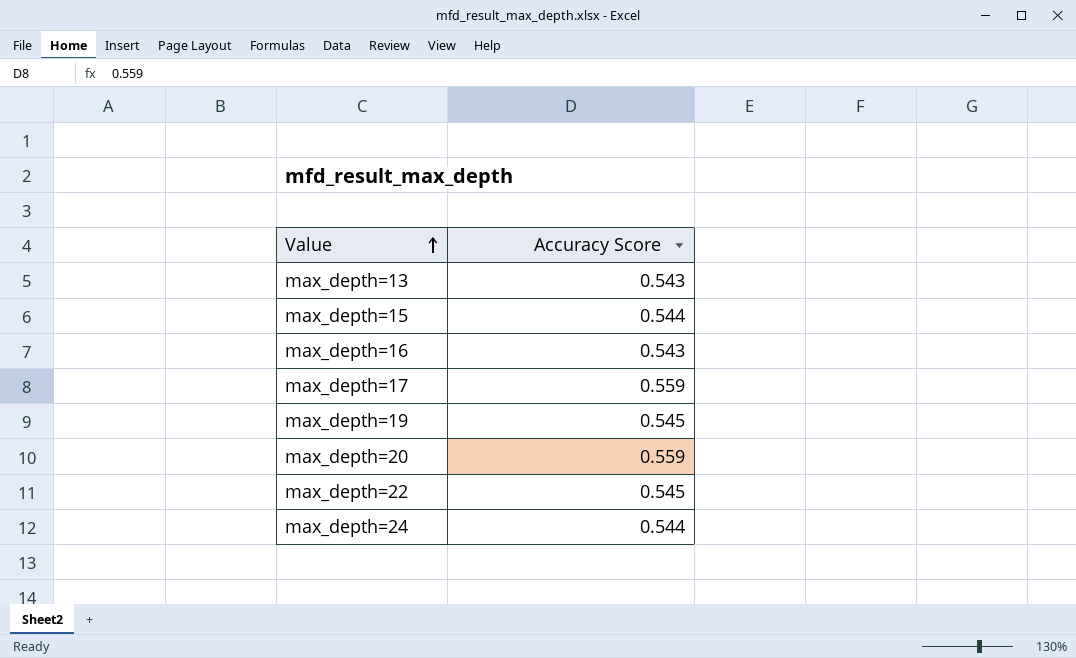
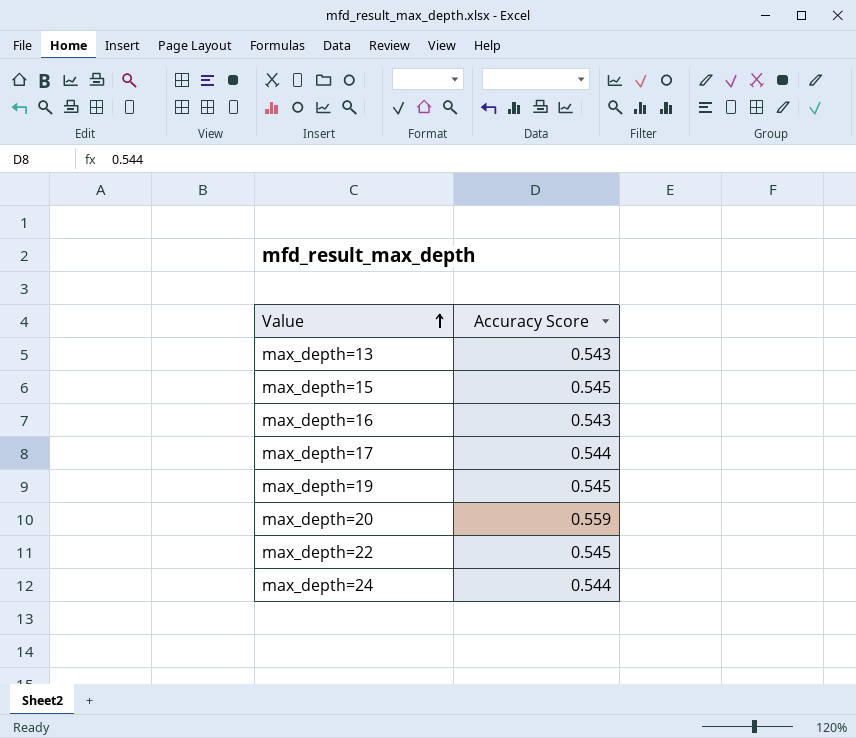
max_depth=15 | Accuracy Score: 0.544 -> 0.545
max_depth=17 | Accuracy Score: 0.559 -> 0.544

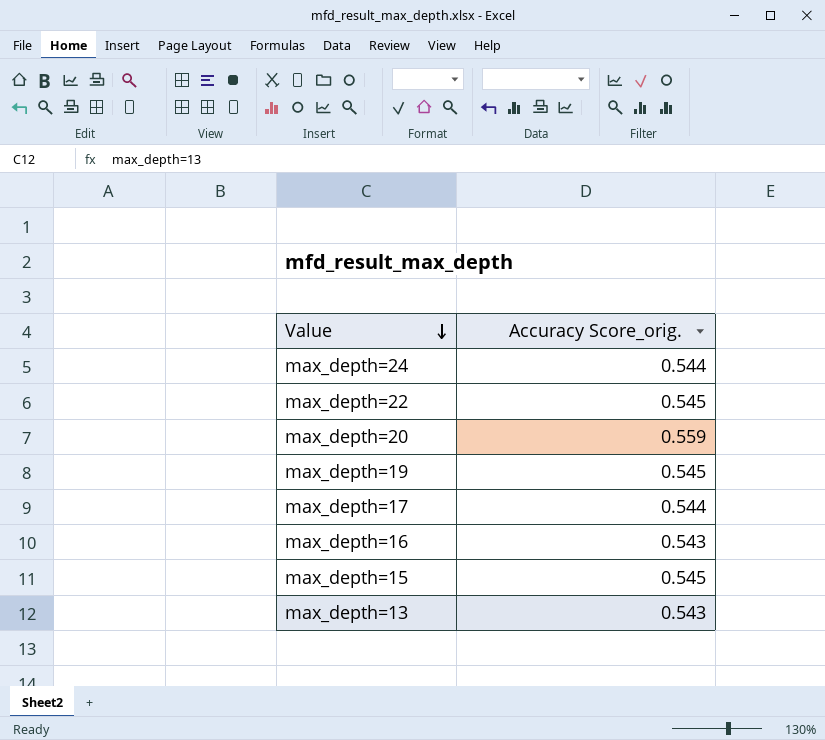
row order: Value ascending -> Value descending
column name: Accuracy Score -> Accuracy Score_orig.

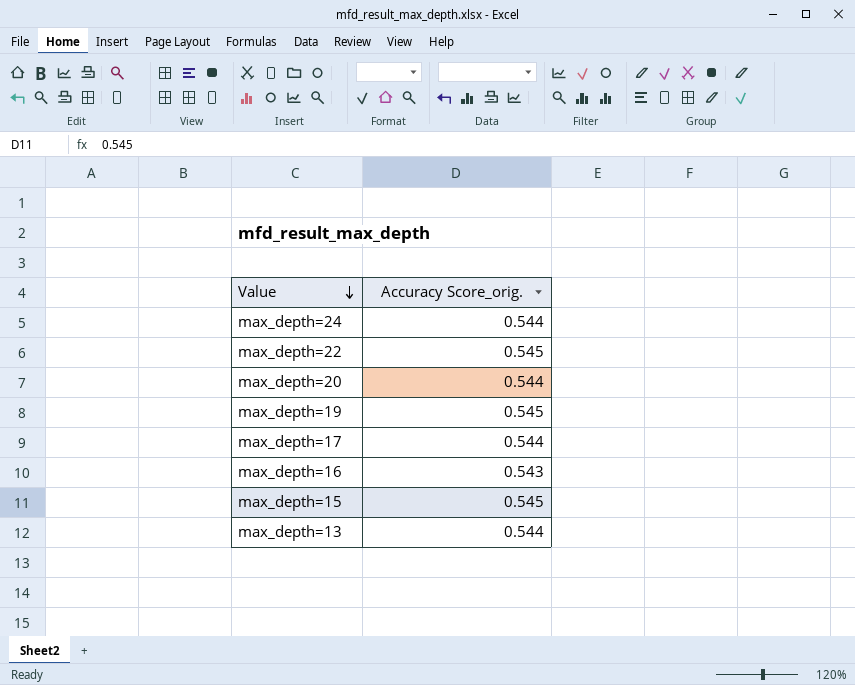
max_depth=20 | Accuracy Score_orig.: 0.559 -> 0.544
max_depth=13 | Accuracy Score_orig.: 0.543 -> 0.544

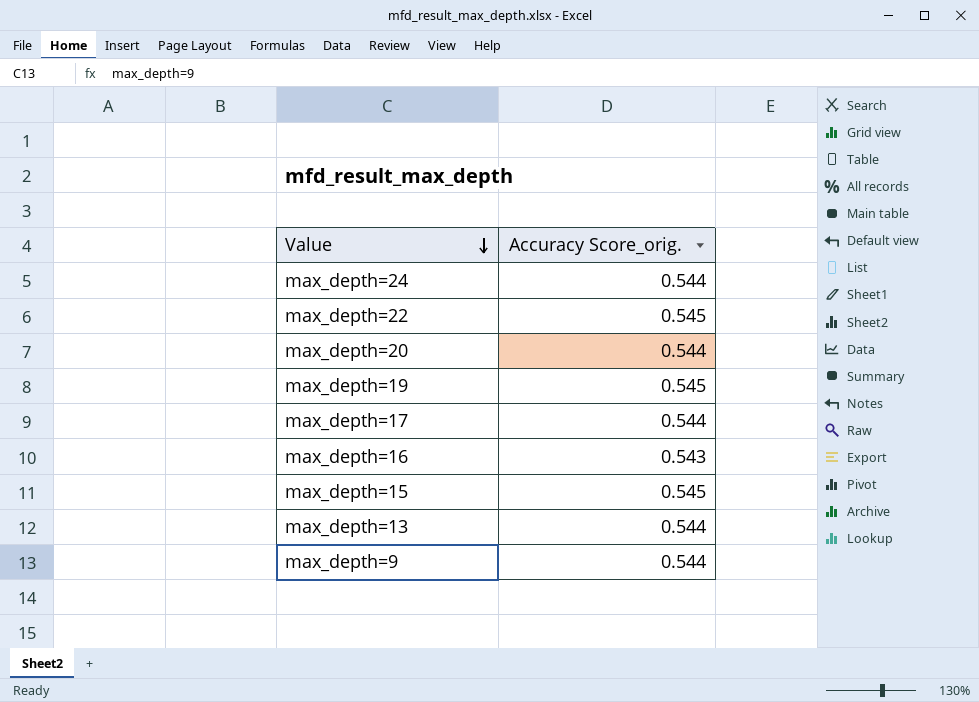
row max_depth=9: none -> 0.544

